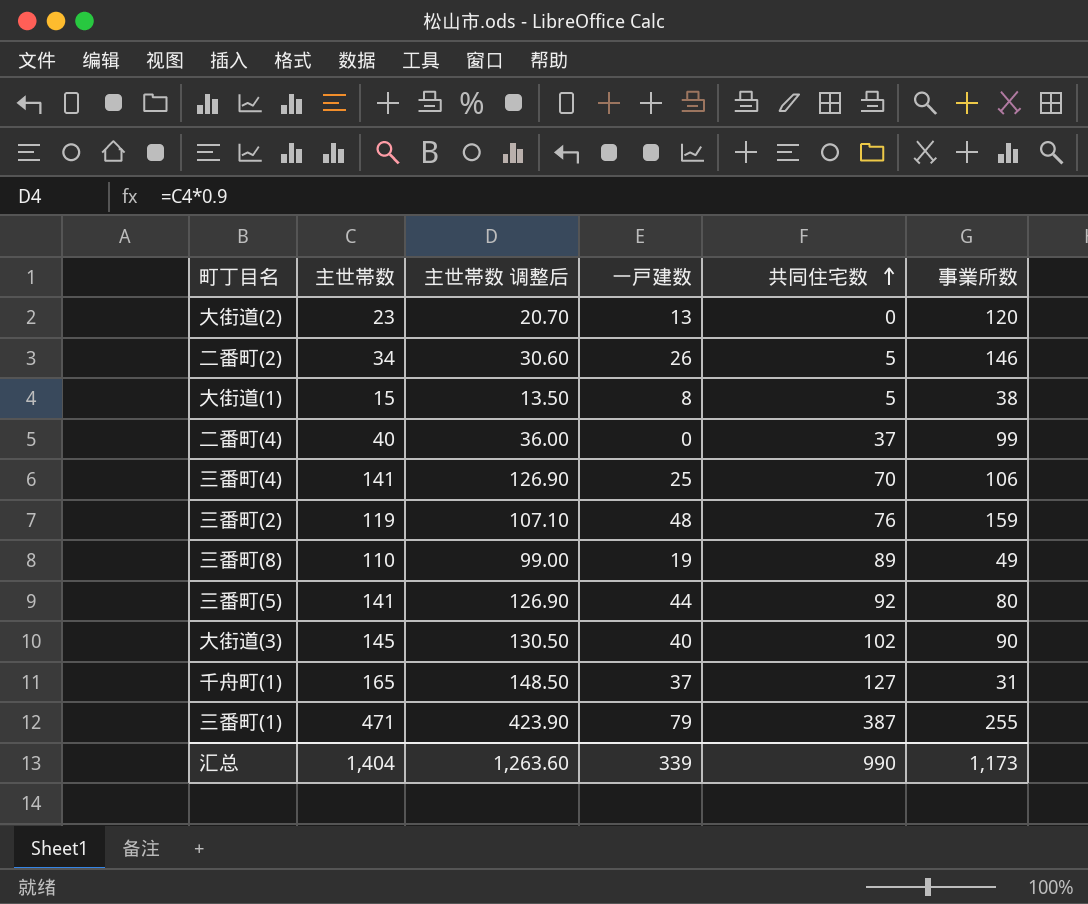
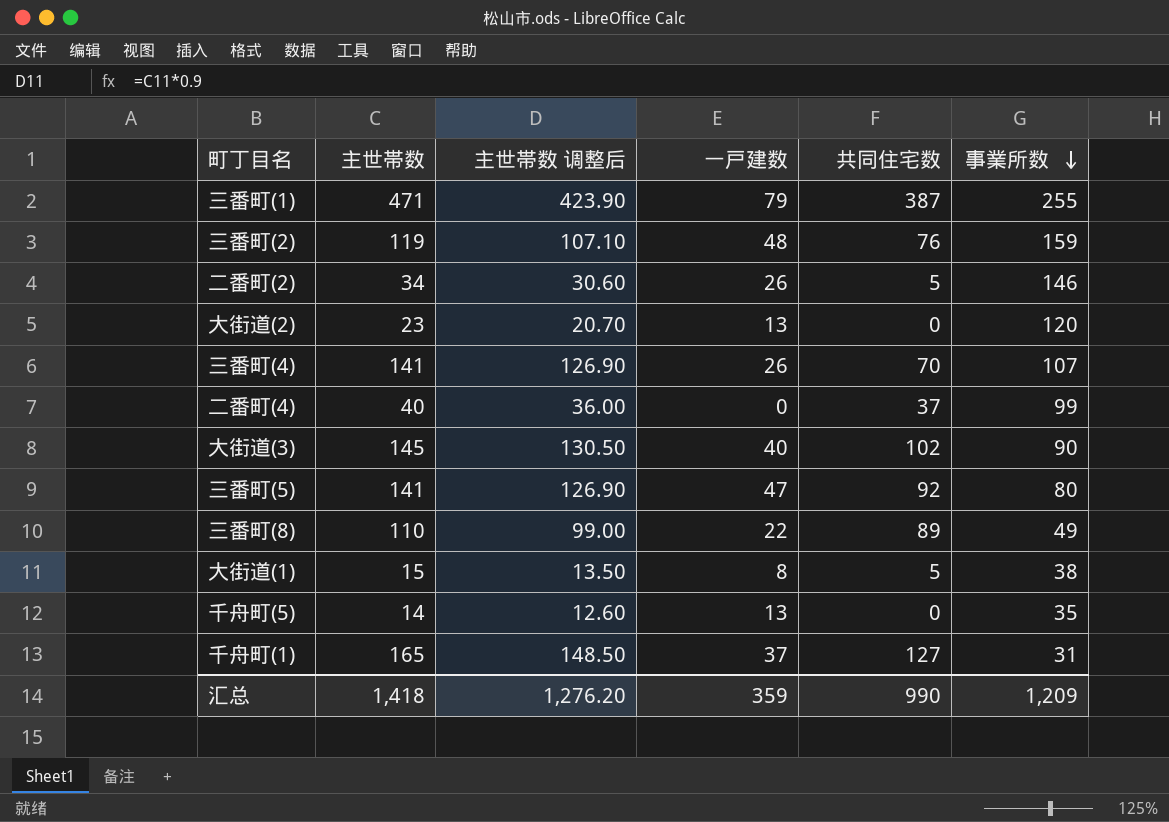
row order: 共同住宅数 ascending -> 事業所数 descending
三番町(4) | 一戸建数: 25 -> 26
三番町(4) | 事業所数: 106 -> 107
三番町(5) | 一戸建数: 44 -> 47
三番町(8) | 一戸建数: 19 -> 22
row 千舟町(5): none -> 14 | 12.60 | 13 | 0 | 35
汇总 | 主世帯数: 1,404 -> 1,418
汇总 | 主世帯数 调整后: 1,263.60 -> 1,276.20
汇总 | 一戸建数: 339 -> 359
汇总 | 事業所数: 1,173 -> 1,209

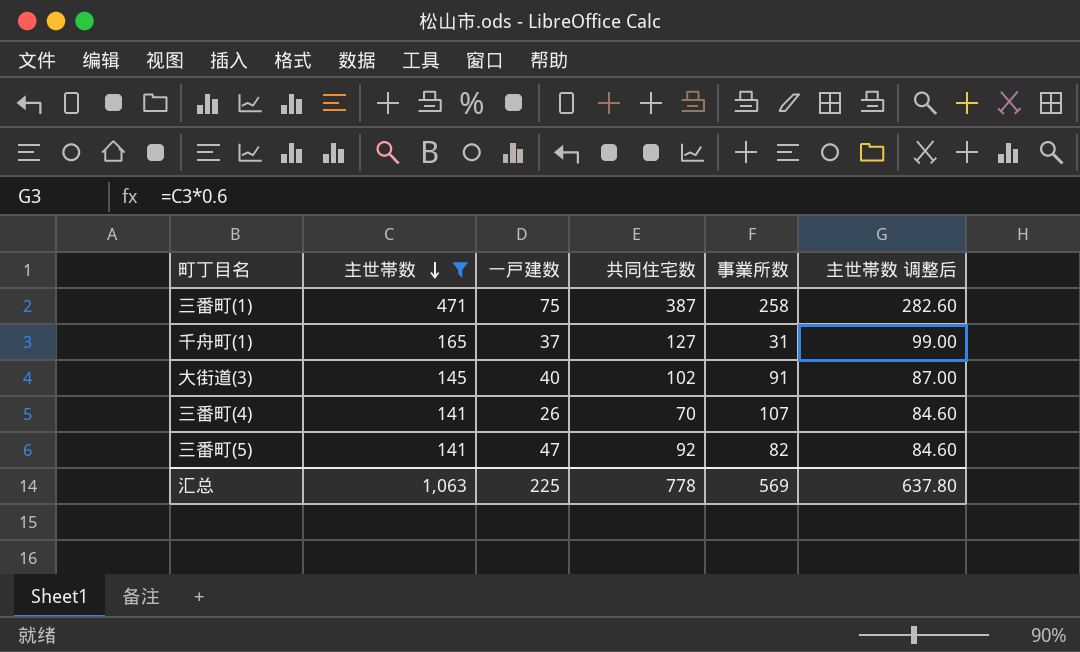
filter: none -> 主世帯数 >= 141
row order: 事業所数 descending -> 主世帯数 descending
column 主世帯数 调整后 | formula: [主世帯数] * 0.9 -> [主世帯数] * 0.6
column 主世帯数 调整后 | position: 3 -> 6
三番町(1) | 一戸建数: 79 -> 75
三番町(1) | 事業所数: 255 -> 258
大街道(3) | 事業所数: 90 -> 91
三番町(5) | 事業所数: 80 -> 82
汇总 | 主世帯数: 1,418 -> 1,063
汇总 | 一戸建数: 359 -> 225
汇总 | 共同住宅数: 990 -> 778
汇总 | 事業所数: 1,209 -> 569
汇总 | 主世帯数 调整后: 1,276.20 -> 637.80

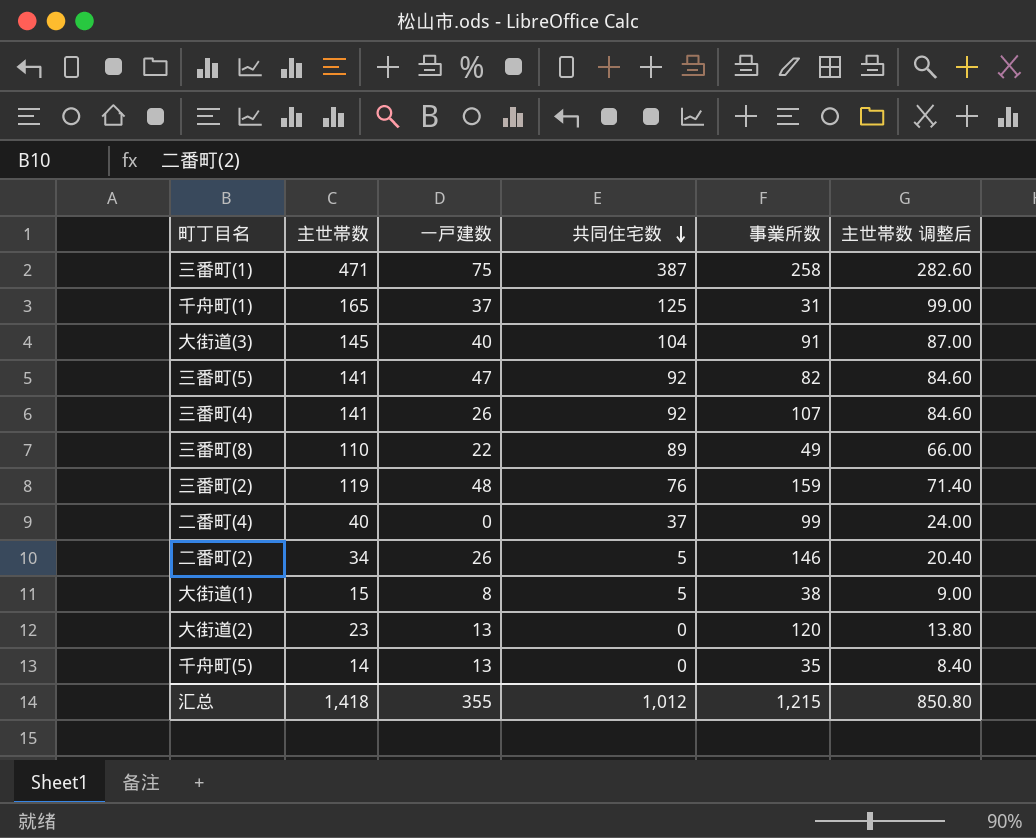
filter: 主世帯数 >= 141 -> none
row order: 主世帯数 descending -> 共同住宅数 descending
千舟町(1) | 共同住宅数: 127 -> 125
大街道(3) | 共同住宅数: 102 -> 104
三番町(4) | 共同住宅数: 70 -> 92
汇总 | 主世帯数: 1,063 -> 1,418
汇总 | 一戸建数: 225 -> 355
汇总 | 共同住宅数: 778 -> 1,012
汇总 | 事業所数: 569 -> 1,215
汇总 | 主世帯数 调整后: 637.80 -> 850.80

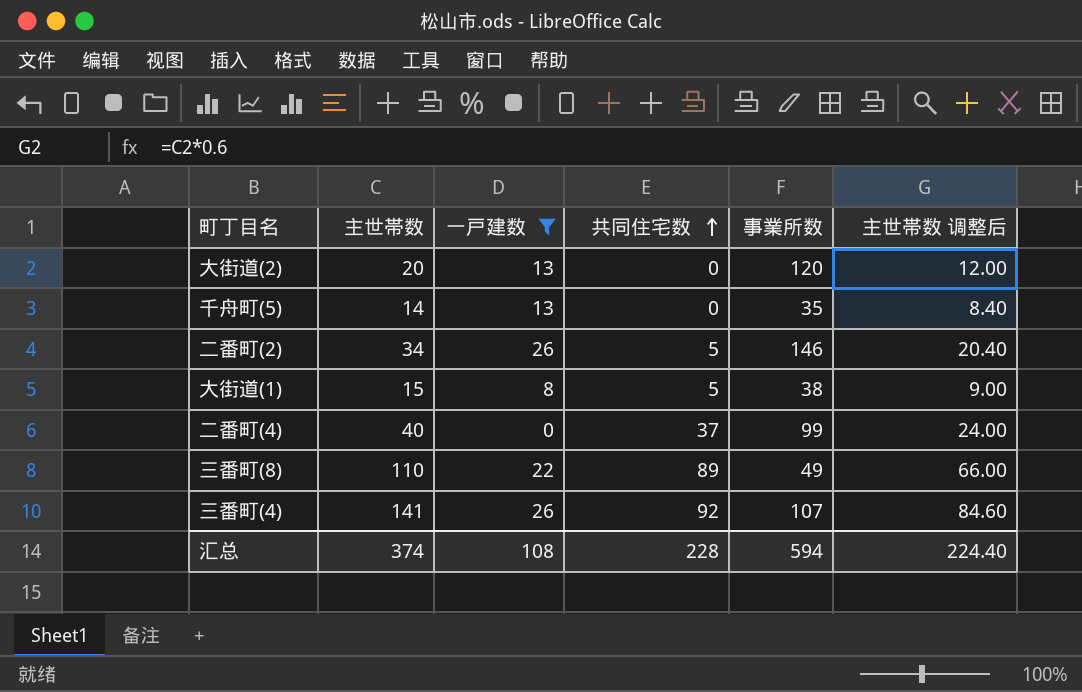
filter: none -> 一戸建数 <= 26
row order: 共同住宅数 descending -> 共同住宅数 ascending
大街道(2) | 主世帯数: 23 -> 20
大街道(2) | 主世帯数 调整后: 13.80 -> 12.00
汇总 | 主世帯数: 1,418 -> 374
汇总 | 一戸建数: 355 -> 108
汇总 | 共同住宅数: 1,012 -> 228
汇总 | 事業所数: 1,215 -> 594
汇总 | 主世帯数 调整后: 850.80 -> 224.40

